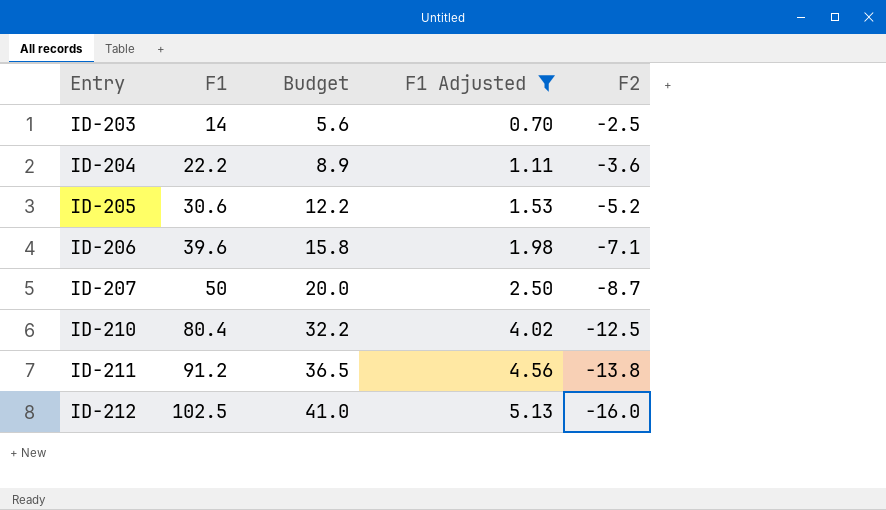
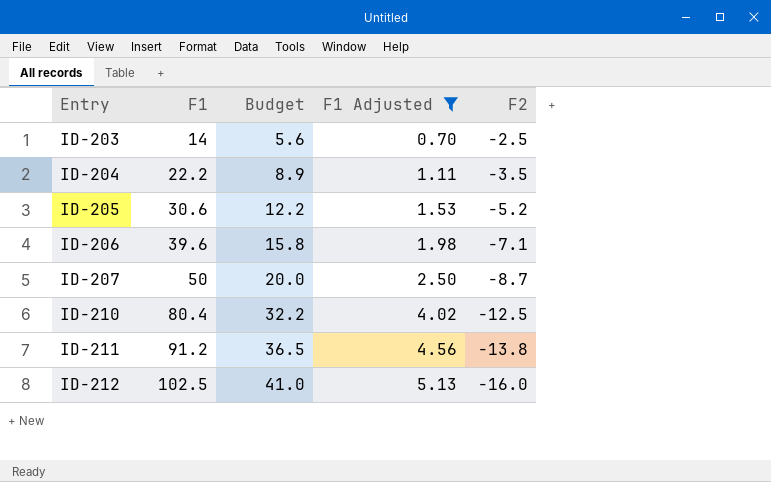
ID-204 | F2: -3.6 -> -3.5

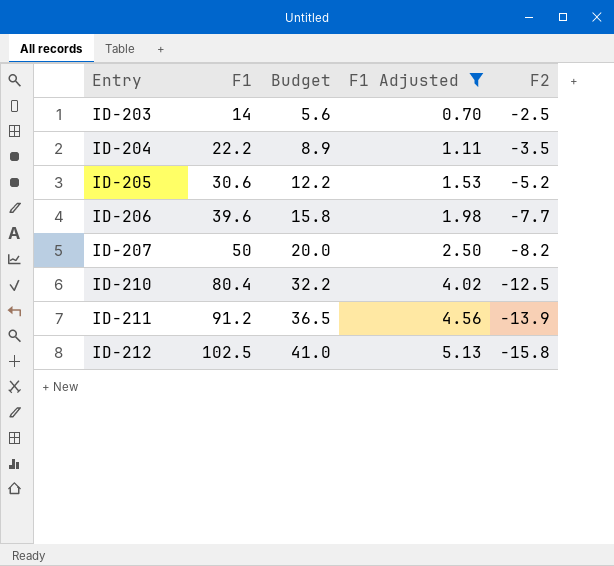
ID-206 | F2: -7.1 -> -7.7
ID-207 | F2: -8.7 -> -8.2
ID-211 | F2: -13.8 -> -13.9
ID-212 | F2: -16.0 -> -15.8

